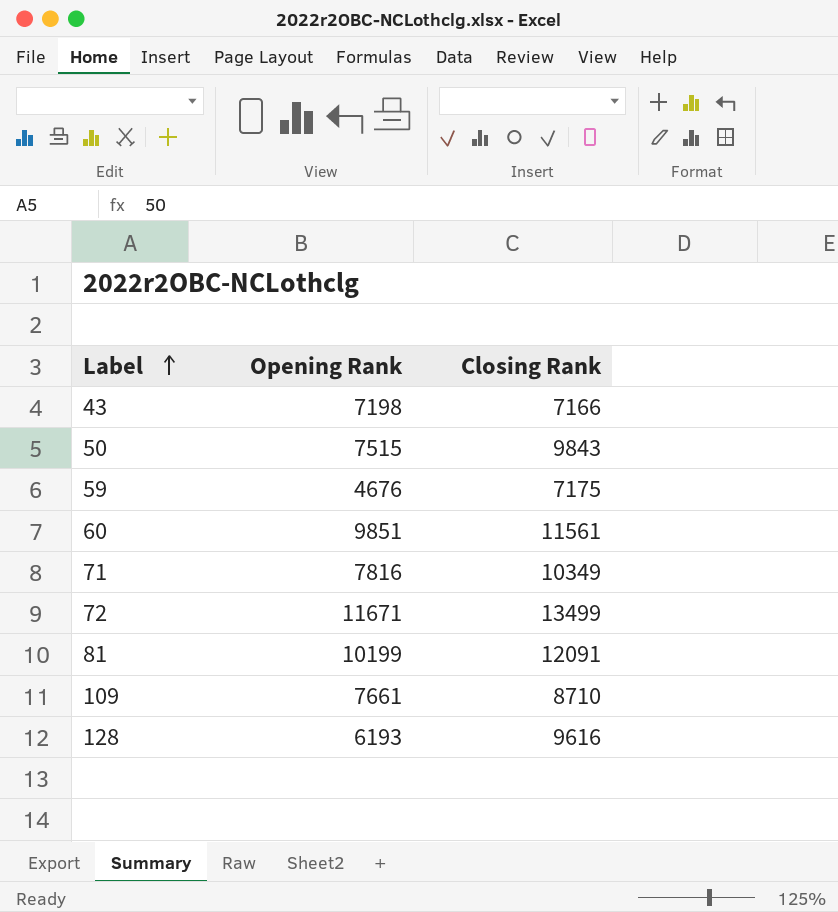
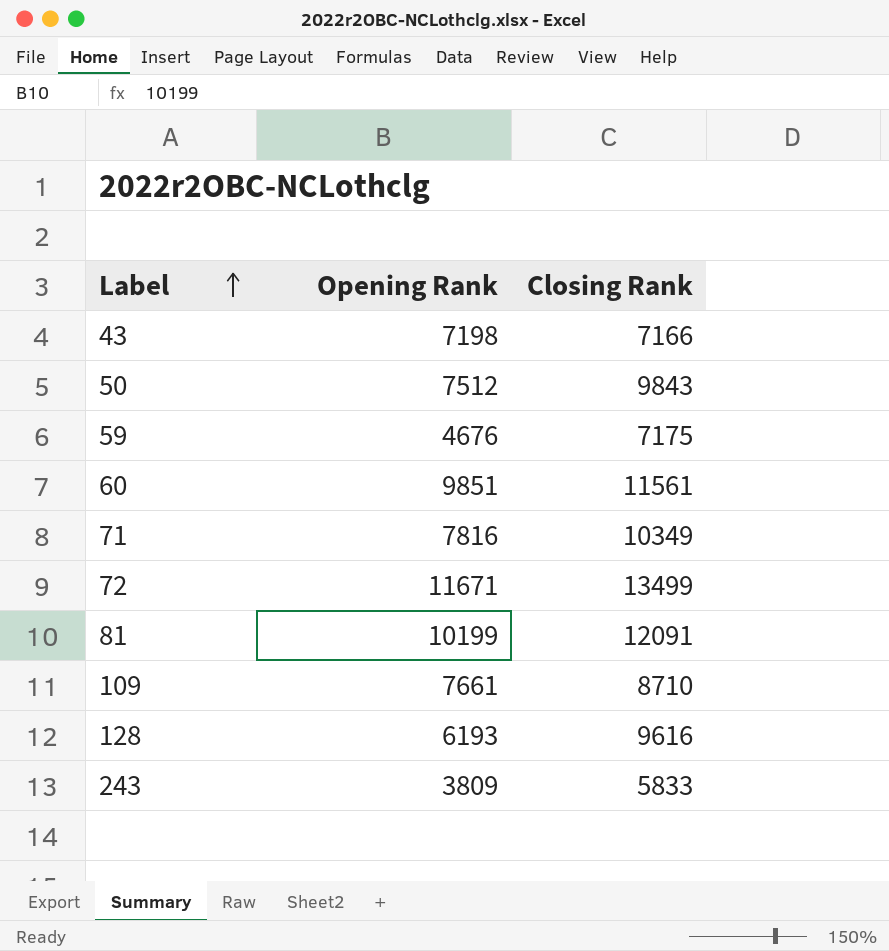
50 | Opening Rank: 7515 -> 7512
row 243: none -> 3809 | 5833

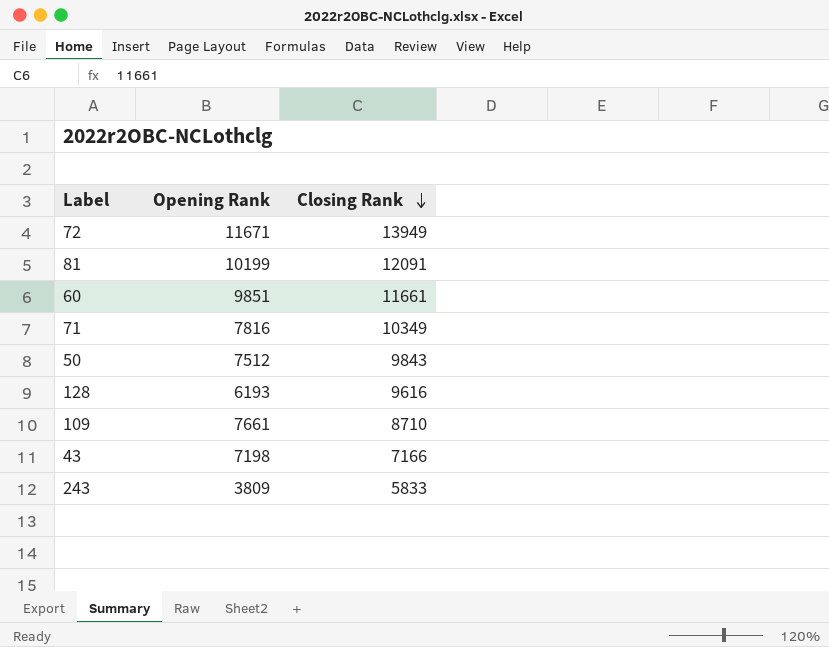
row order: Label ascending -> Closing Rank descending
row 59: 4676 | 7175 -> none
72 | Closing Rank: 13499 -> 13949
60 | Closing Rank: 11561 -> 11661

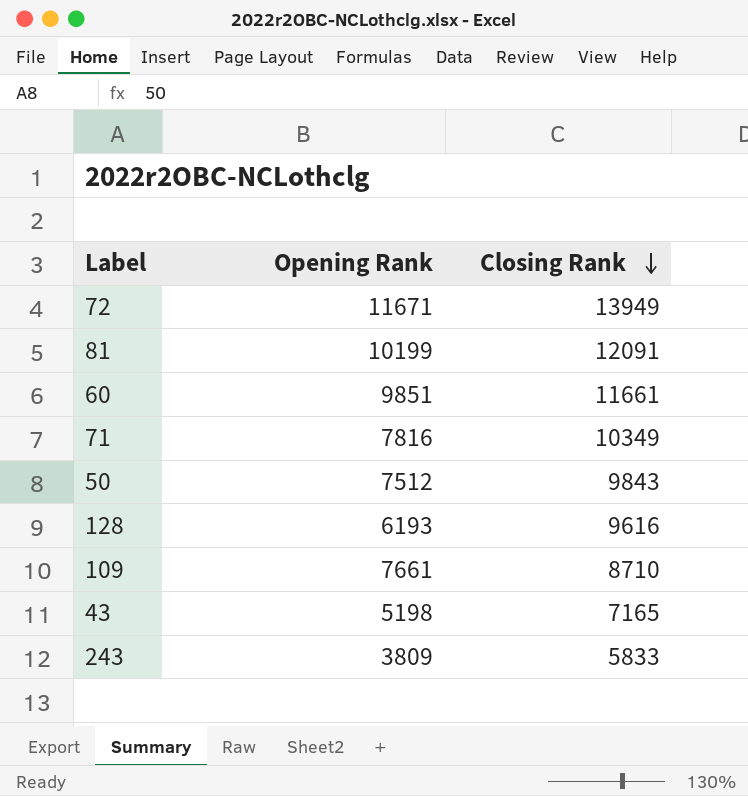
43 | Opening Rank: 7198 -> 5198
43 | Closing Rank: 7166 -> 7165

